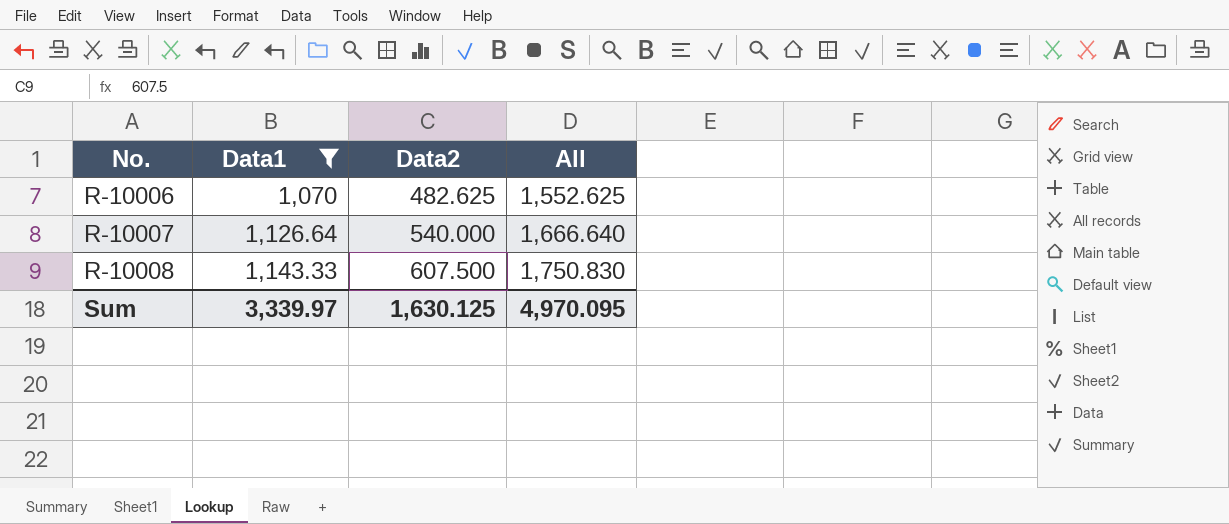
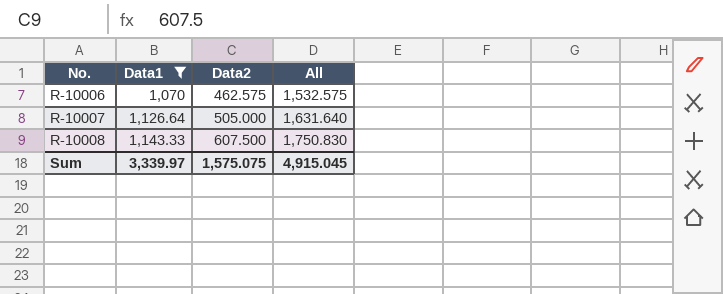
R-10006 | Data2: 482.625 -> 462.575
R-10006 | All: 1,552.625 -> 1,532.575
R-10007 | Data2: 540.000 -> 505.000
R-10007 | All: 1,666.640 -> 1,631.640
Sum | Data2: 1,630.125 -> 1,575.075
Sum | All: 4,970.095 -> 4,915.045

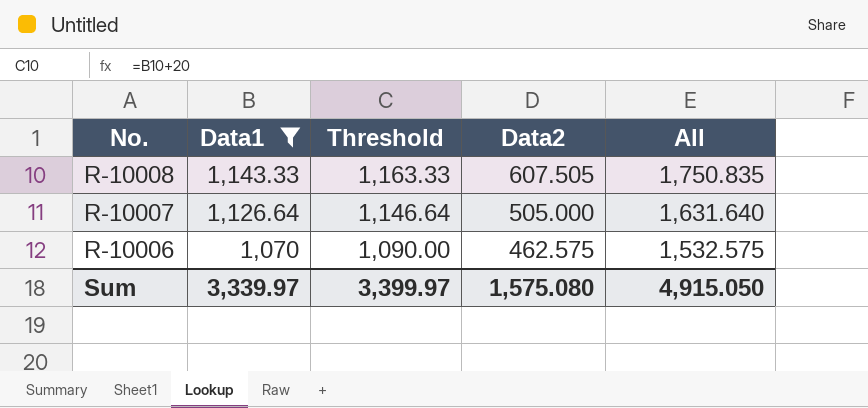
row order: No. ascending -> No. descending
column Threshold | formula: none -> [Data1] + 20
R-10008 | Data2: 607.500 -> 607.505
R-10008 | All: 1,750.830 -> 1,750.835
Sum | Data2: 1,575.075 -> 1,575.080
Sum | All: 4,915.045 -> 4,915.050

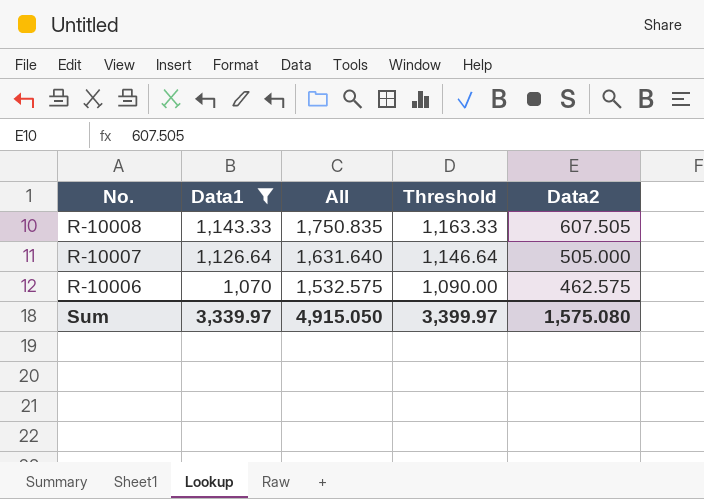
column All | position: 5 -> 3

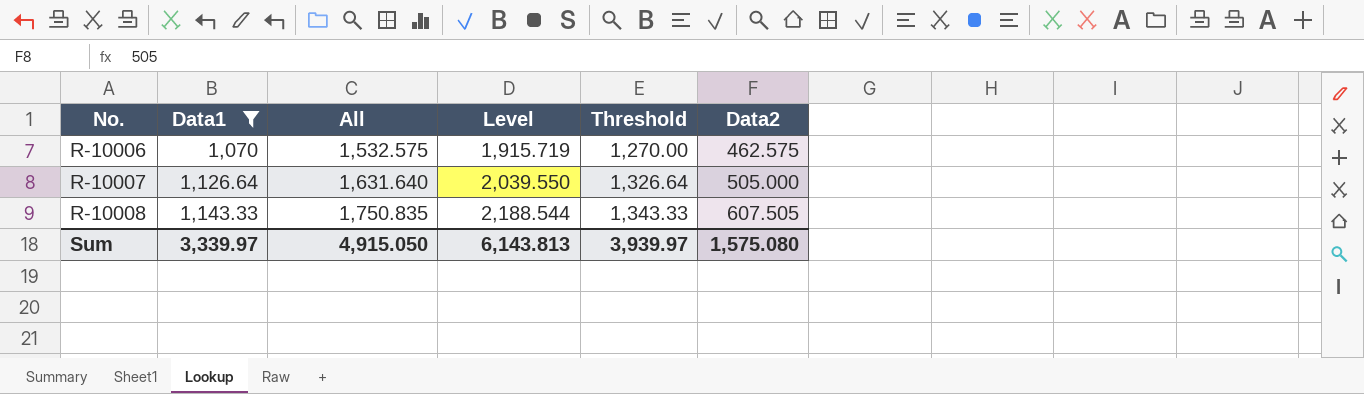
row order: No. descending -> No. ascending
column Level | formula: none -> [All] * 1.25
column Threshold | formula: [Data1] + 20 -> [Data1] + 200
Sum | Threshold: 3,399.97 -> 3,939.97

